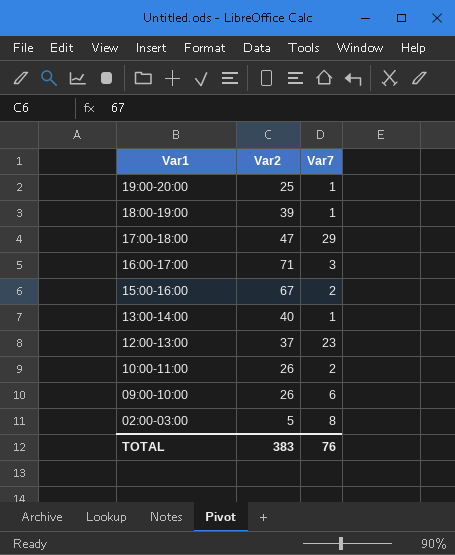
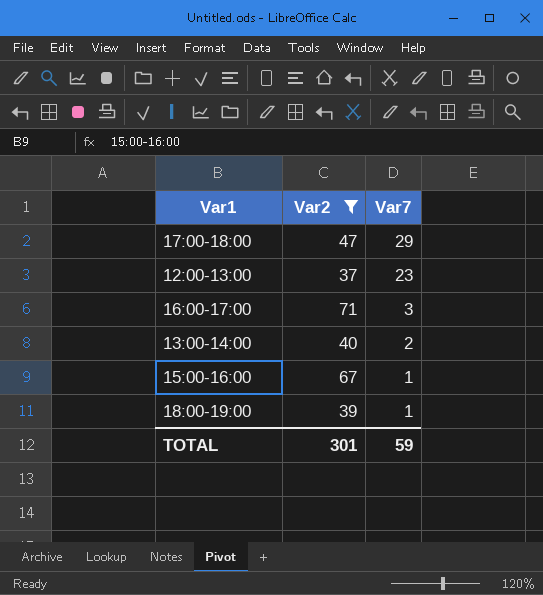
filter: none -> Var2 >= 37
row order: Var1 descending -> Var7 descending
13:00-14:00 | Var7: 1 -> 2
15:00-16:00 | Var7: 2 -> 1
TOTAL | Var2: 383 -> 301
TOTAL | Var7: 76 -> 59

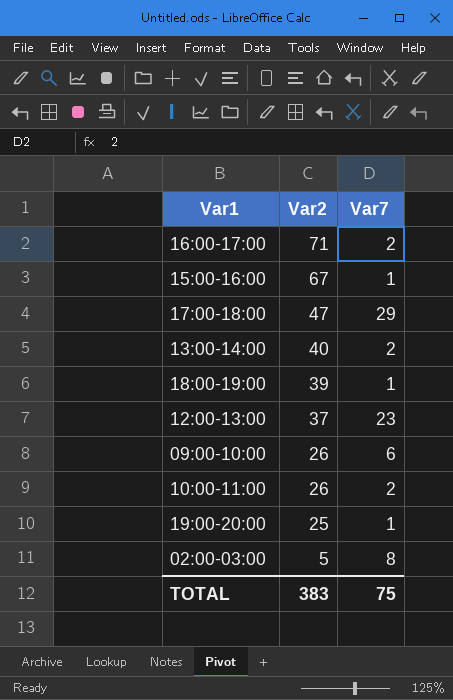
filter: Var2 >= 37 -> none
row order: Var7 descending -> Var2 descending
16:00-17:00 | Var7: 3 -> 2
TOTAL | Var2: 301 -> 383
TOTAL | Var7: 59 -> 75

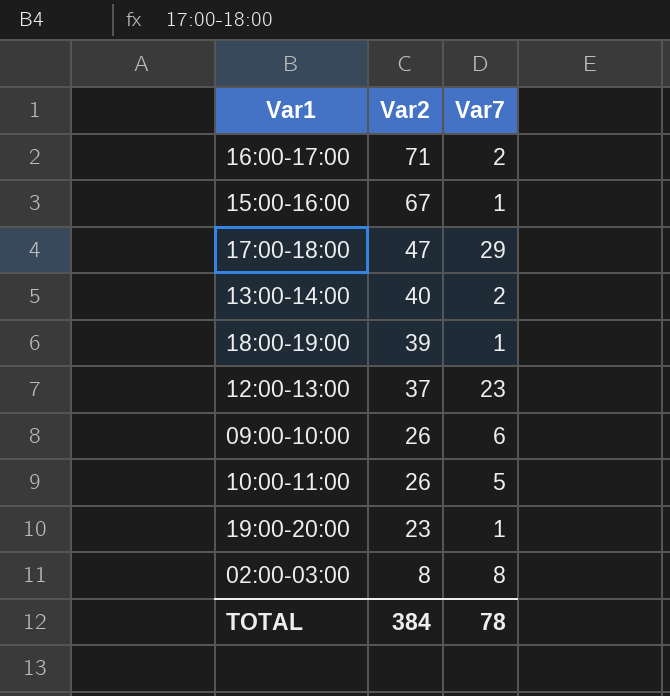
10:00-11:00 | Var7: 2 -> 5
19:00-20:00 | Var2: 25 -> 23
02:00-03:00 | Var2: 5 -> 8
TOTAL | Var2: 383 -> 384
TOTAL | Var7: 75 -> 78

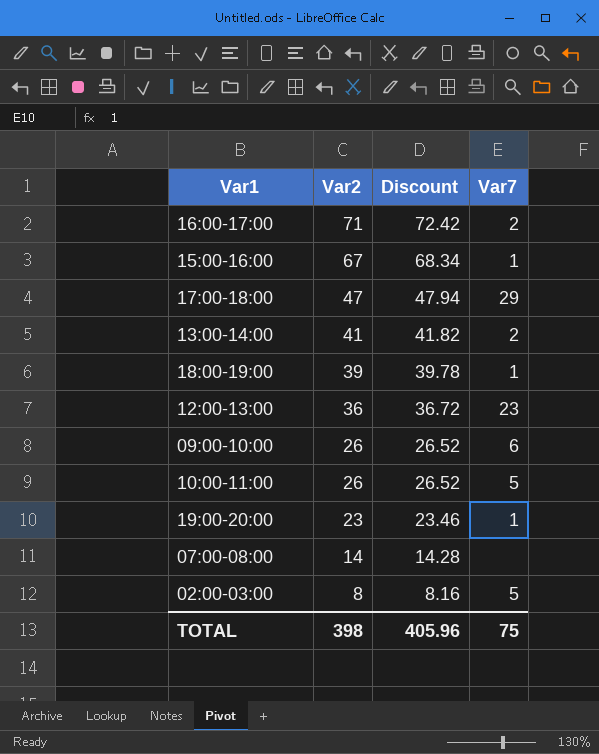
column Discount | formula: none -> [Var2] * 1.02
13:00-14:00 | Var2: 40 -> 41
12:00-13:00 | Var2: 37 -> 36
row 07:00-08:00: none -> 14 | 14.28 | none
02:00-03:00 | Var7: 8 -> 5
TOTAL | Var2: 384 -> 398
TOTAL | Var7: 78 -> 75

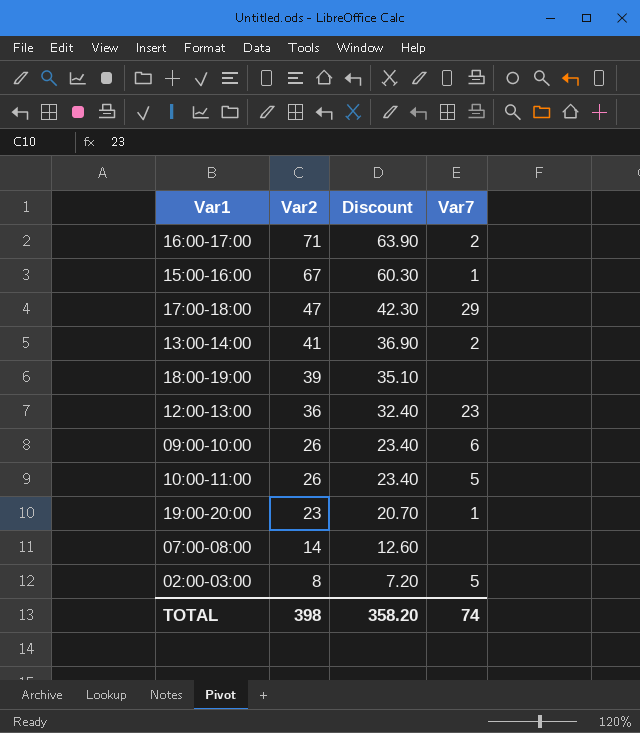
column Discount | formula: [Var2] * 1.02 -> [Var2] * 0.9
18:00-19:00 | Var7: 1 -> none
TOTAL | Discount: 405.96 -> 358.20
TOTAL | Var7: 75 -> 74

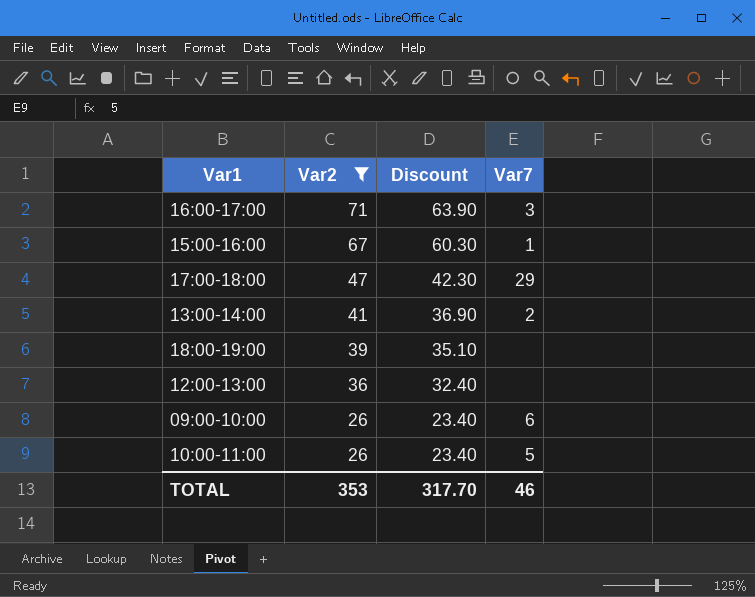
filter: none -> Var2 >= 26
16:00-17:00 | Var7: 2 -> 3
12:00-13:00 | Var7: 23 -> none
TOTAL | Var2: 398 -> 353
TOTAL | Discount: 358.20 -> 317.70
TOTAL | Var7: 74 -> 46

